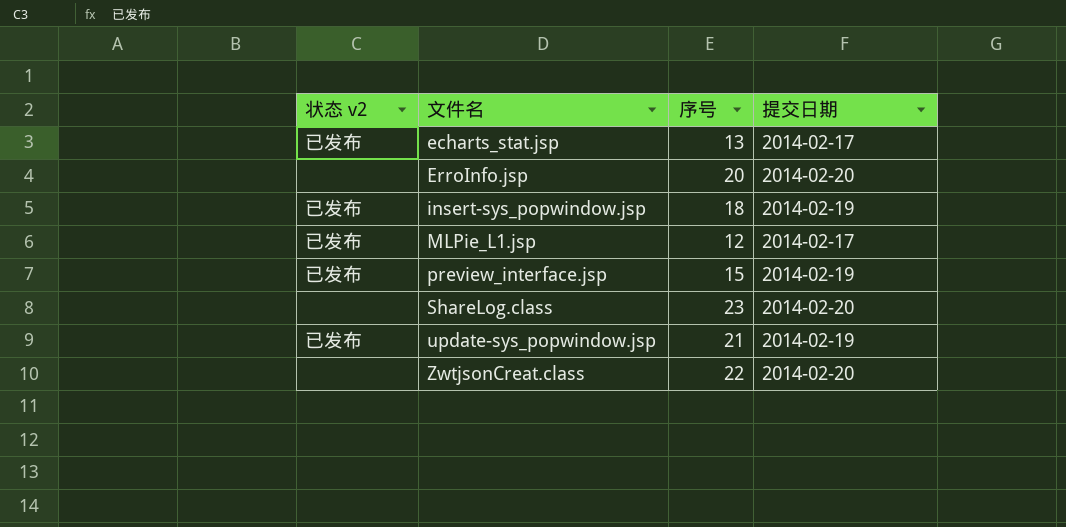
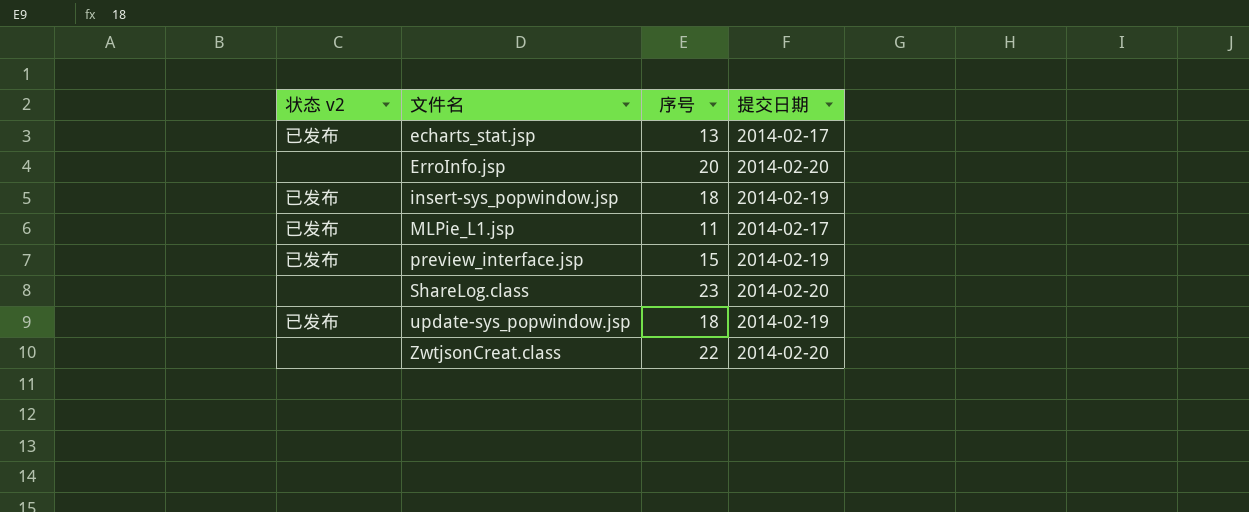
MLPie_L1.jsp | 序号: 12 -> 11
update-sys_popwindow.jsp | 序号: 21 -> 18

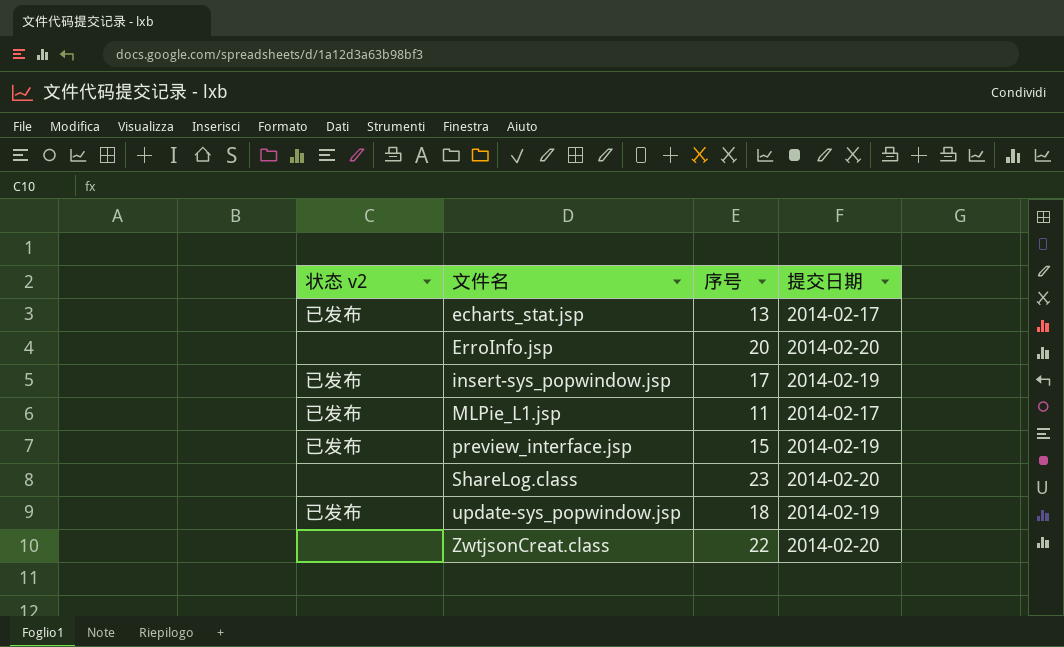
insert-sys_popwindow.jsp | 序号: 18 -> 17

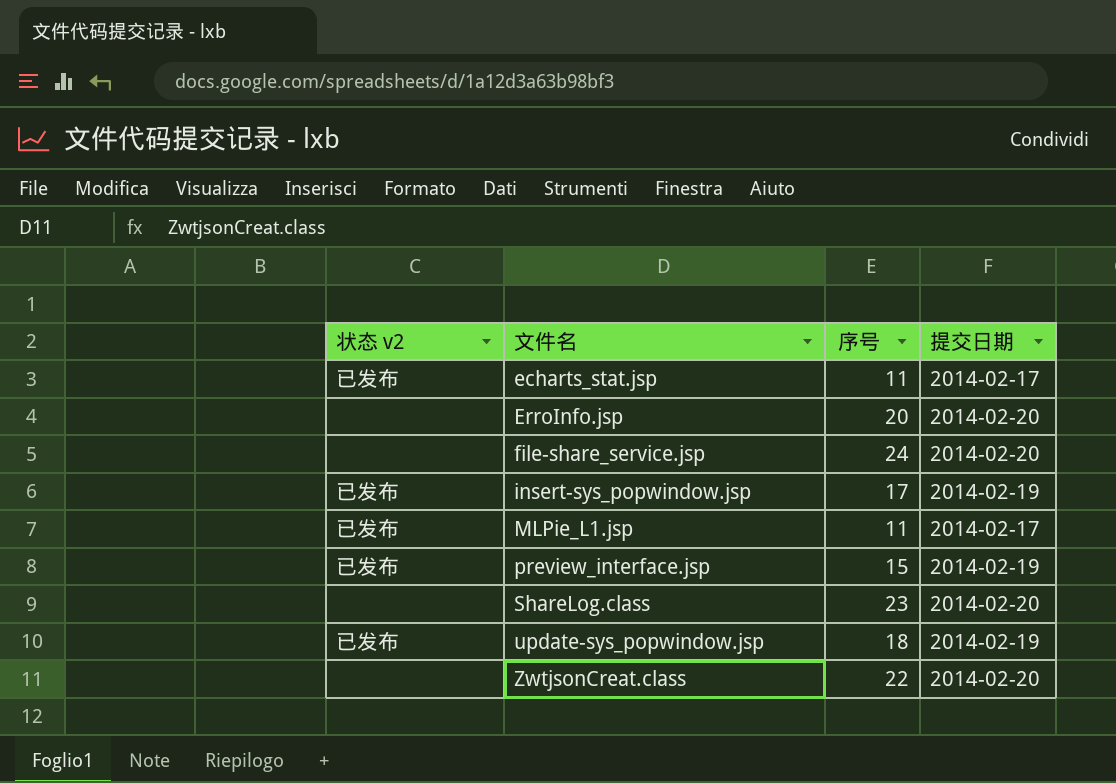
echarts_stat.jsp | 序号: 13 -> 11
row file-share_service.jsp: none -> none | 24 | 2014-02-20

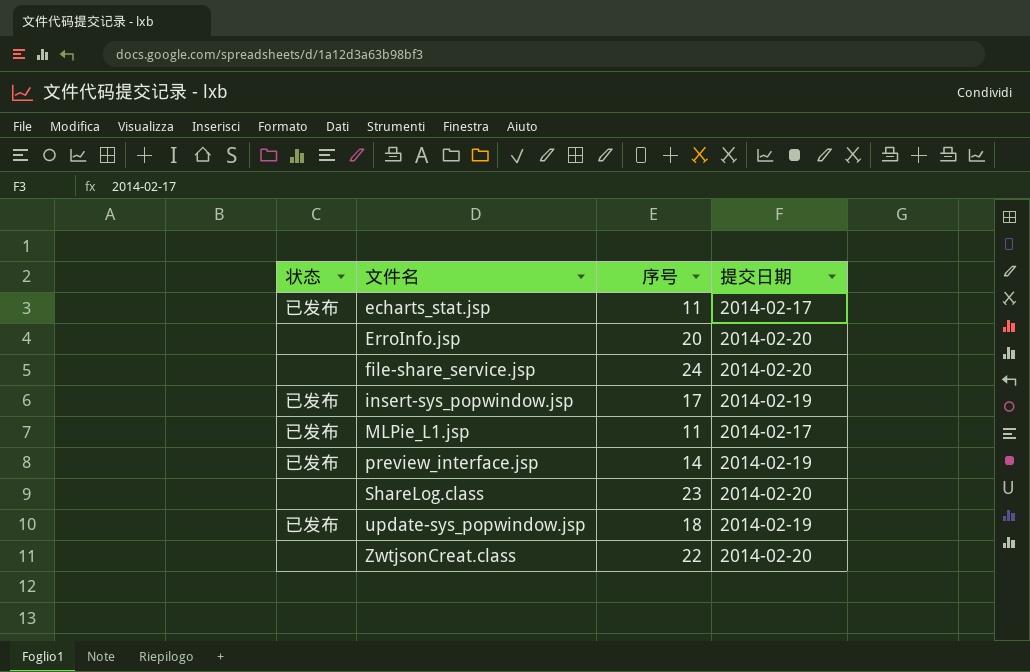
column name: 状态 v2 -> 状态
preview_interface.jsp | 序号: 15 -> 14

